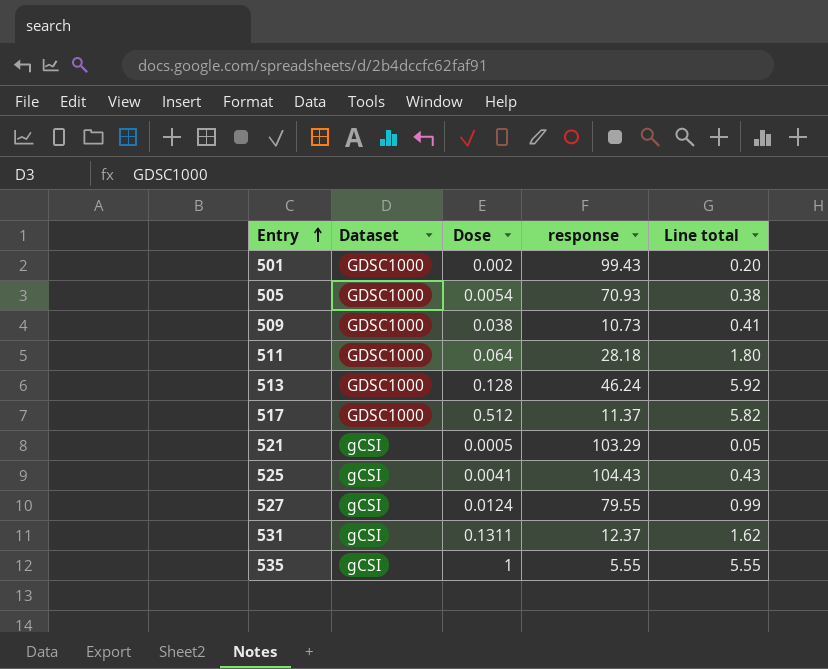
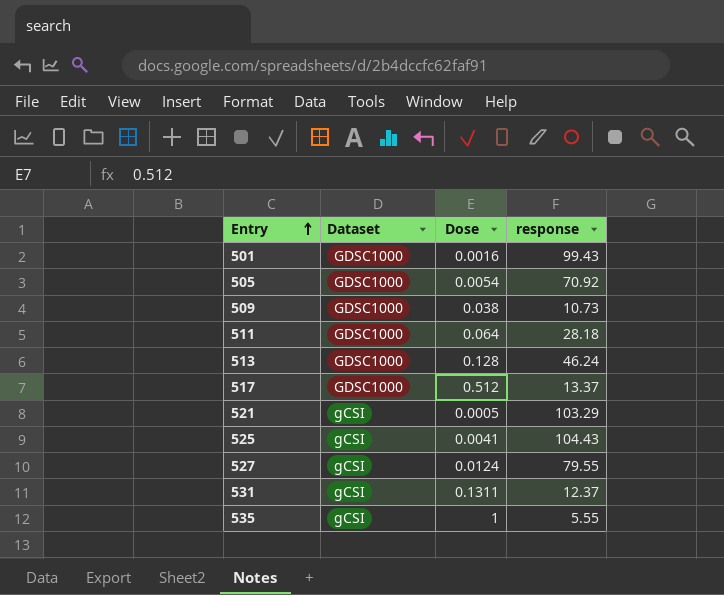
column Line total | formula: [Dose] * [response] -> none
501 | Dose: 0.002 -> 0.0016
505 | response: 70.93 -> 70.92
517 | response: 11.37 -> 13.37

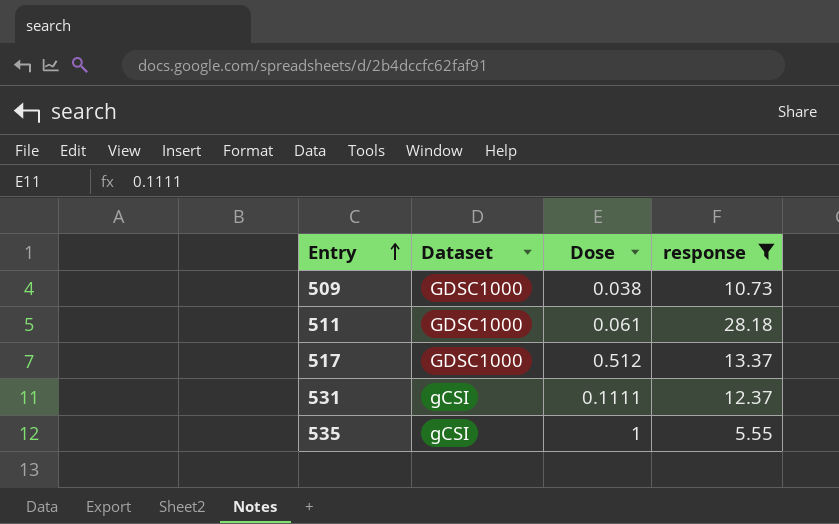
filter: none -> response <= 28.18
511 | Dose: 0.064 -> 0.061
531 | Dose: 0.1311 -> 0.1111

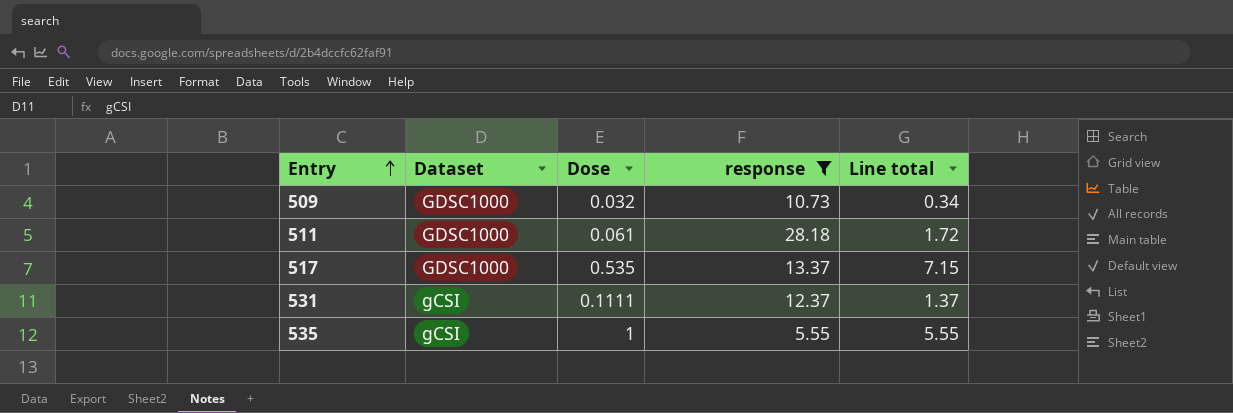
column Line total | formula: none -> [Dose] * [response]
509 | Dose: 0.038 -> 0.032
517 | Dose: 0.512 -> 0.535

